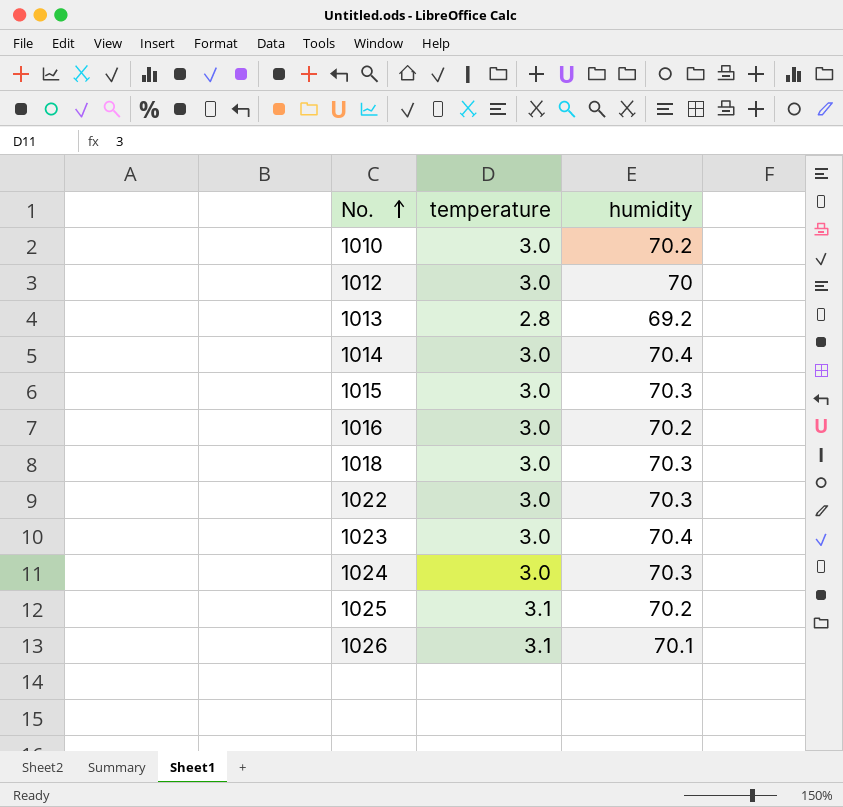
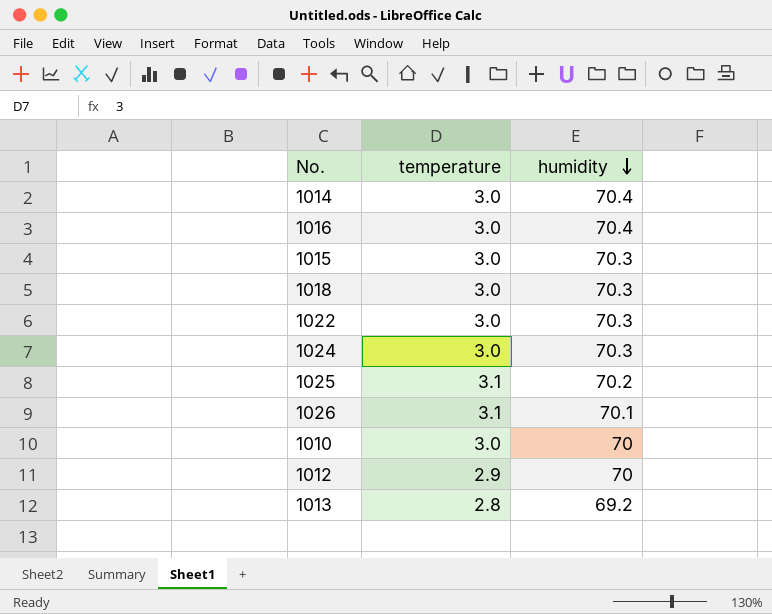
row order: No. ascending -> humidity descending
row 1023: 3.0 | 70.4 -> none
1016 | humidity: 70.2 -> 70.4
1010 | humidity: 70.2 -> 70
1012 | temperature: 3.0 -> 2.9

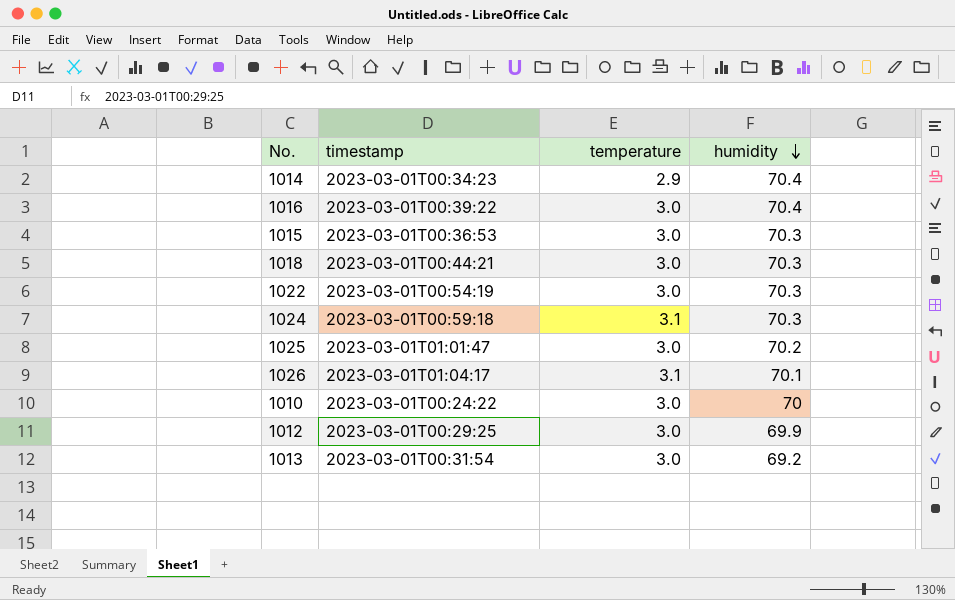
column timestamp | position: none -> 2
1014 | temperature: 3.0 -> 2.9
1024 | temperature: 3.0 -> 3.1
1025 | temperature: 3.1 -> 3.0
1012 | temperature: 2.9 -> 3.0
1012 | humidity: 70 -> 69.9
1013 | temperature: 2.8 -> 3.0

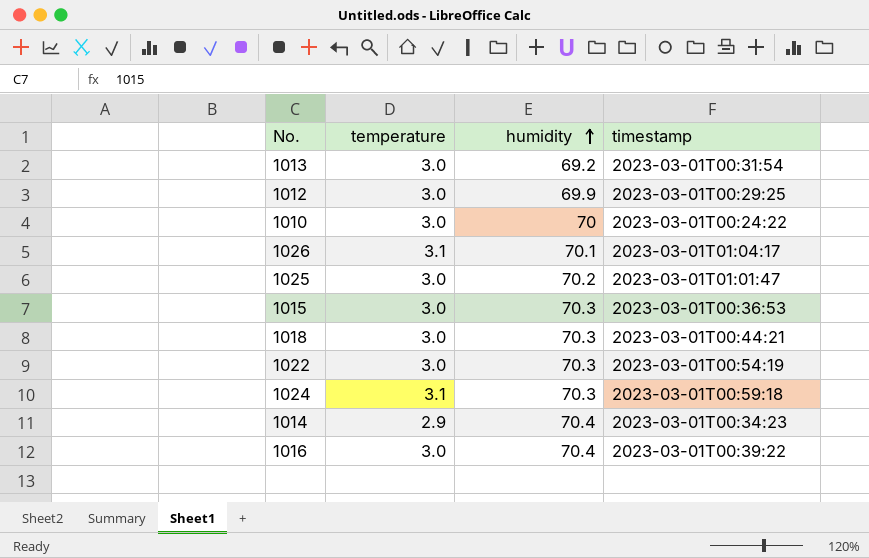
row order: humidity descending -> humidity ascending
column timestamp | position: 2 -> 4

